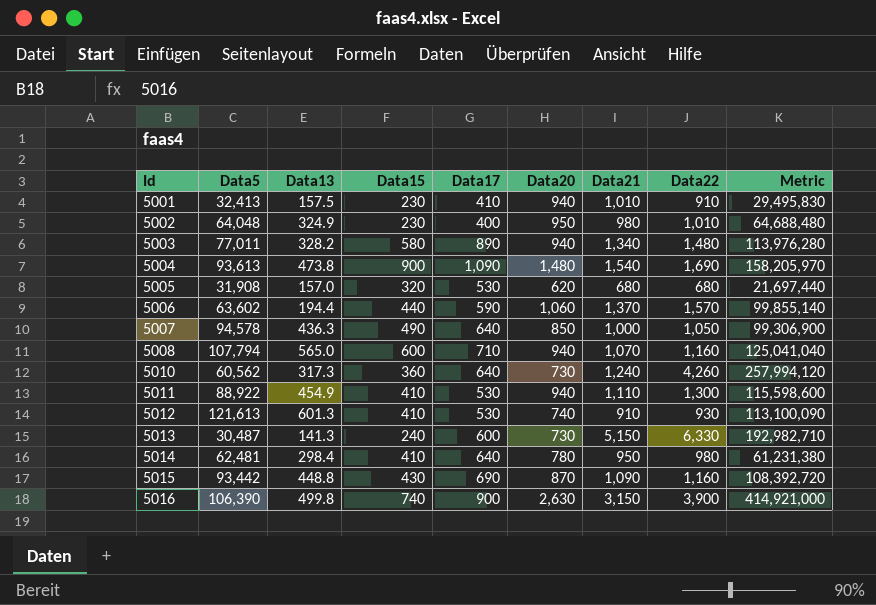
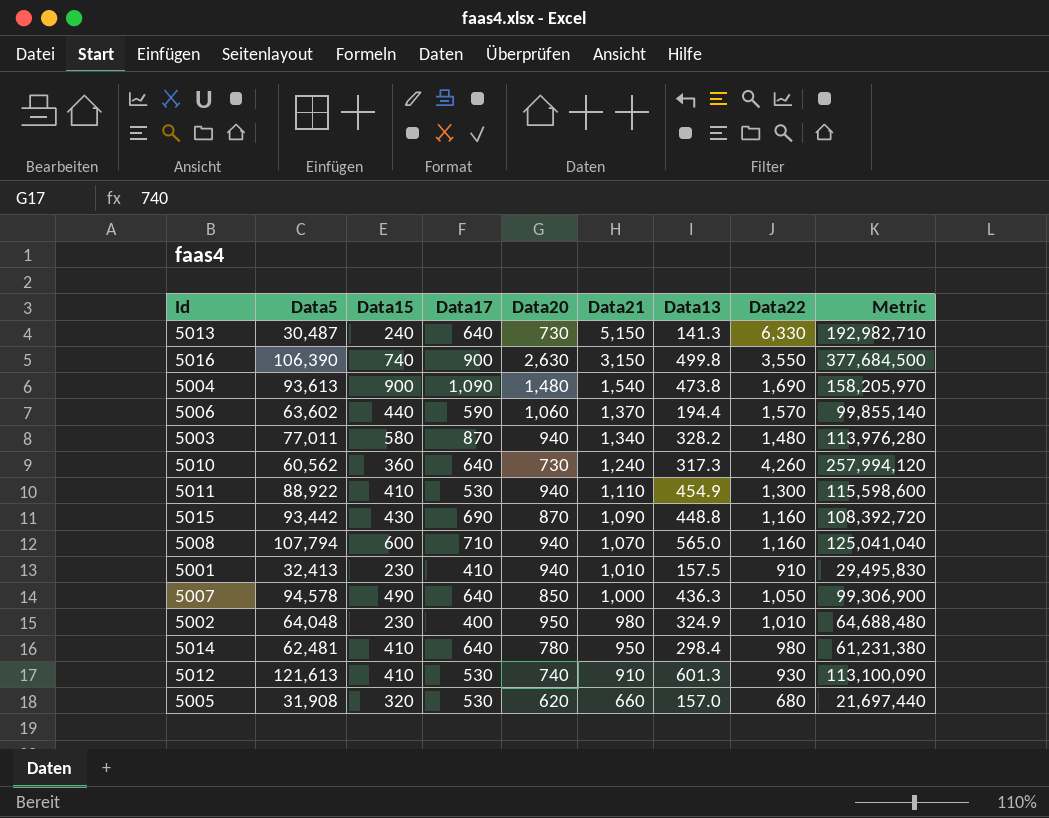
row order: Id ascending -> Data21 descending
column Data13 | position: 3 -> 7
5013 | Data17: 600 -> 640
5016 | Data22: 3,900 -> 3,550
5016 | Metric: 414,921,000 -> 377,684,500
5003 | Data17: 890 -> 870
5005 | Data21: 680 -> 660

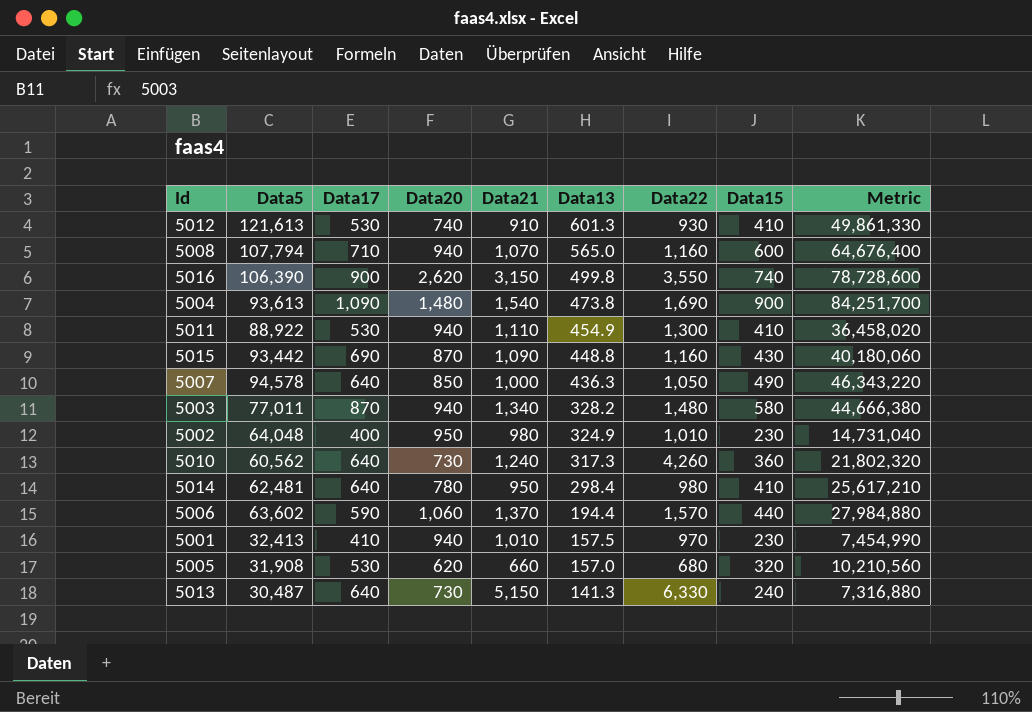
row order: Data21 descending -> Data13 descending
column Data15 | position: 3 -> 8
column Metric | formula: [Data5] * [Data22] -> [Data5] * [Data15]
5016 | Data20: 2,630 -> 2,620
5001 | Data22: 910 -> 970

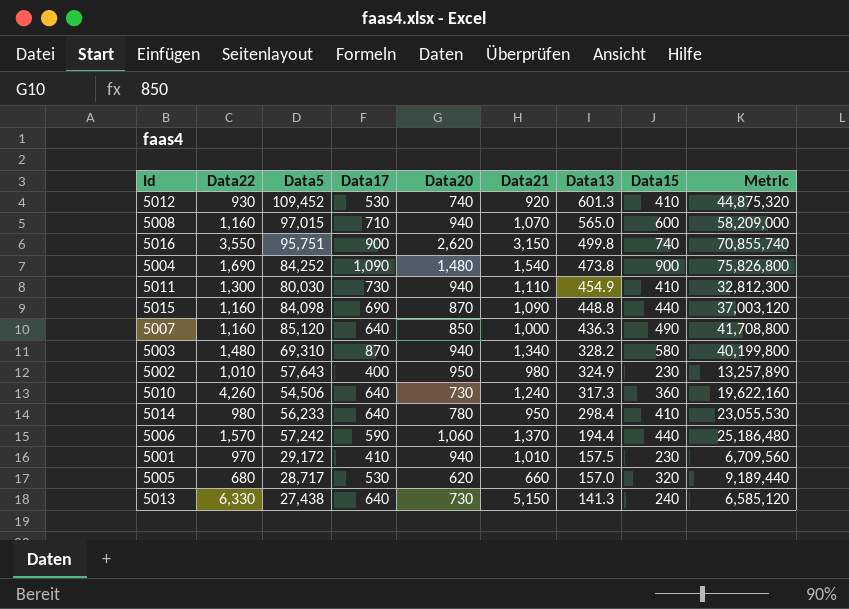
column Data22 | position: 7 -> 2
5012 | Data5: 121,613 -> 109,452
5012 | Data21: 910 -> 920
5012 | Metric: 49,861,330 -> 44,875,320
5008 | Data5: 107,794 -> 97,015
5008 | Metric: 64,676,400 -> 58,209,000
5016 | Data5: 106,390 -> 95,751
5016 | Metric: 78,728,600 -> 70,855,740
5004 | Data5: 93,613 -> 84,252
5004 | Metric: 84,251,700 -> 75,826,800
5011 | Data5: 88,922 -> 80,030
5011 | Data17: 530 -> 730
5011 | Metric: 36,458,020 -> 32,812,300
5015 | Data5: 93,442 -> 84,098
5015 | Data15: 430 -> 440
5015 | Metric: 40,180,060 -> 37,003,120
5007 | Data22: 1,050 -> 1,160
5007 | Data5: 94,578 -> 85,120
5007 | Metric: 46,343,220 -> 41,708,800
5003 | Data5: 77,011 -> 69,310
5003 | Metric: 44,666,380 -> 40,199,800
5002 | Data5: 64,048 -> 57,643
5002 | Metric: 14,731,040 -> 13,257,890
5010 | Data5: 60,562 -> 54,506
5010 | Metric: 21,802,320 -> 19,622,160
5014 | Data5: 62,481 -> 56,233
5014 | Metric: 25,617,210 -> 23,055,530
5006 | Data5: 63,602 -> 57,242
5006 | Metric: 27,984,880 -> 25,186,480
5001 | Data5: 32,413 -> 29,172
5001 | Metric: 7,454,990 -> 6,709,560
5005 | Data5: 31,908 -> 28,717
5005 | Metric: 10,210,560 -> 9,189,440
5013 | Data5: 30,487 -> 27,438
5013 | Metric: 7,316,880 -> 6,585,120

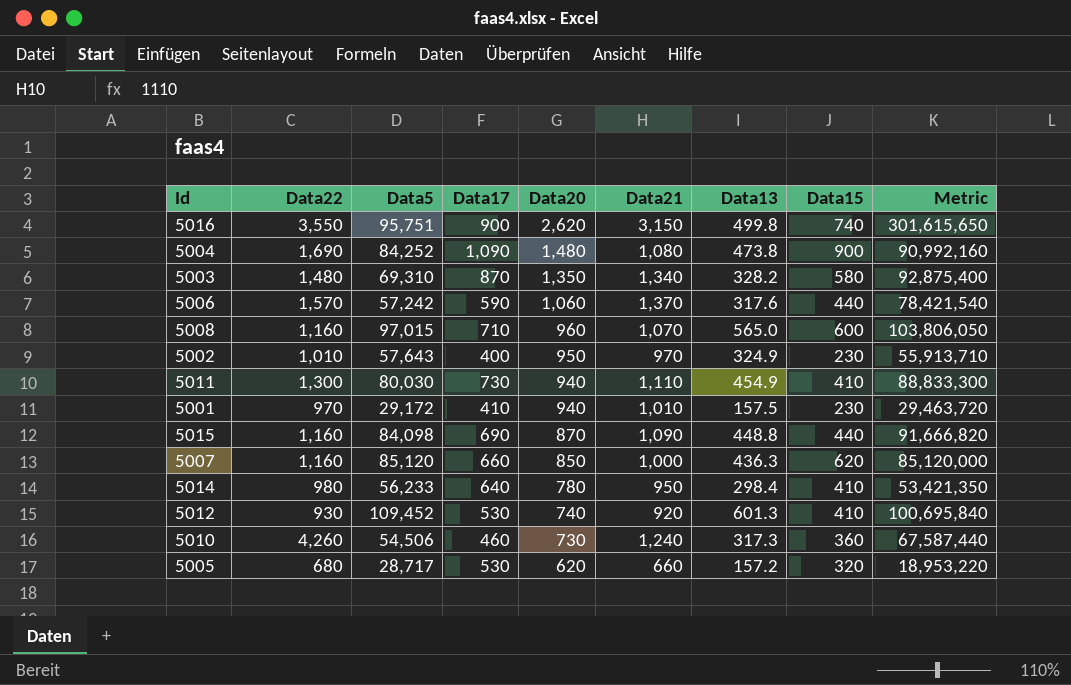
row order: Data13 descending -> Data20 descending
column Metric | formula: [Data5] * [Data15] -> [Data5] * [Data21]
row 5013: 6,330 | 27,438 | 640 | 730 | 5,150 | 141.3 | 240 | 6,585,120 -> none
5004 | Data21: 1,540 -> 1,080
5003 | Data20: 940 -> 1,350
5006 | Data13: 194.4 -> 317.6
5008 | Data20: 940 -> 960
5002 | Data21: 980 -> 970
5007 | Data17: 640 -> 660
5007 | Data15: 490 -> 620
5010 | Data17: 640 -> 460
5005 | Data13: 157.0 -> 157.2

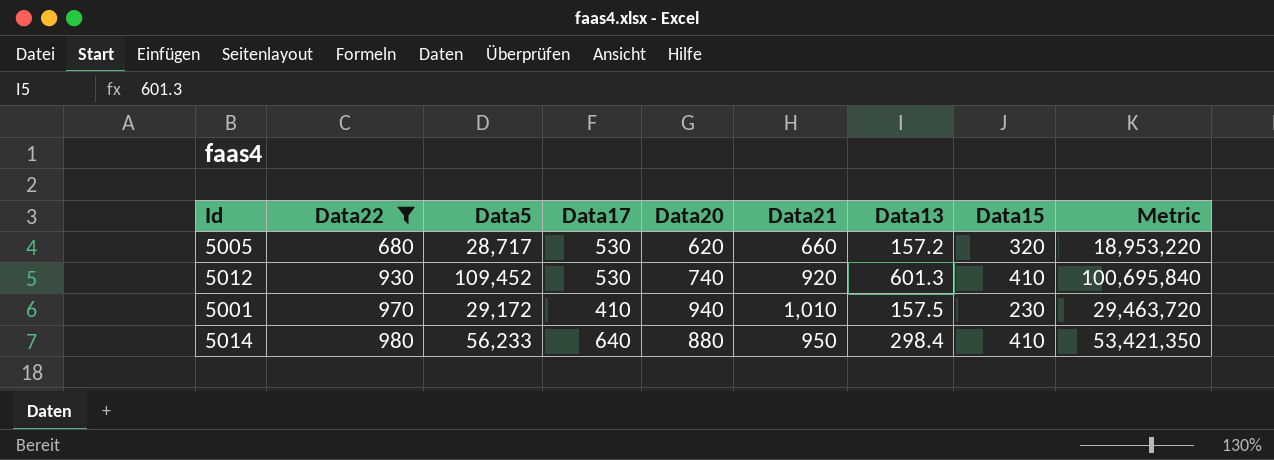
filter: none -> Data22 <= 980
row order: Data20 descending -> Data22 ascending
5014 | Data20: 780 -> 880

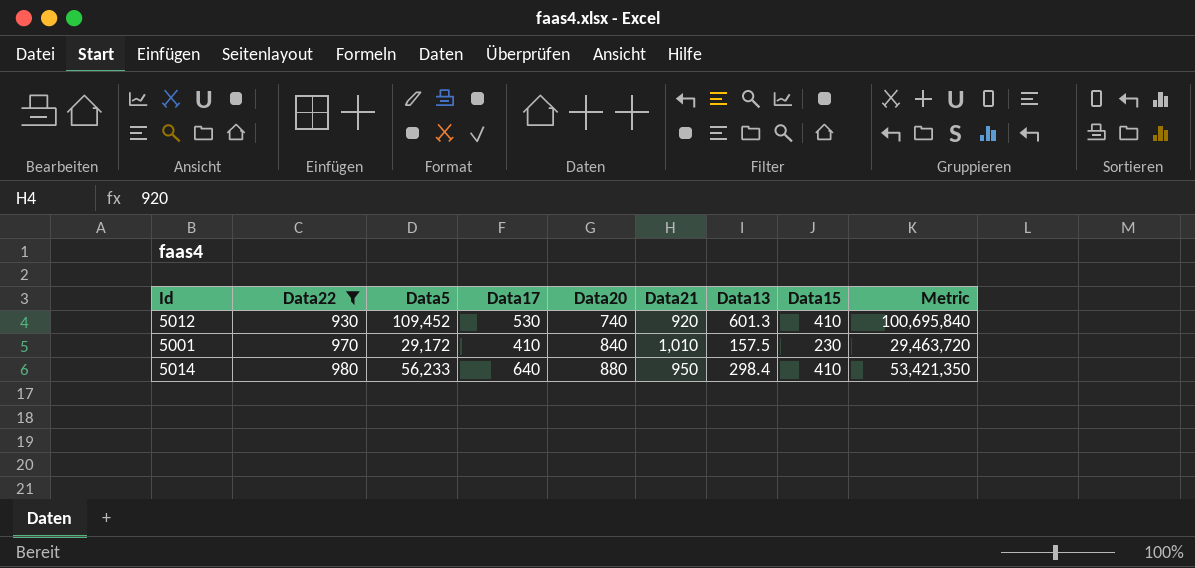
row 5005: 680 | 28,717 | 530 | 620 | 660 | 157.2 | 320 | 18,953,220 -> none
5001 | Data20: 940 -> 840

